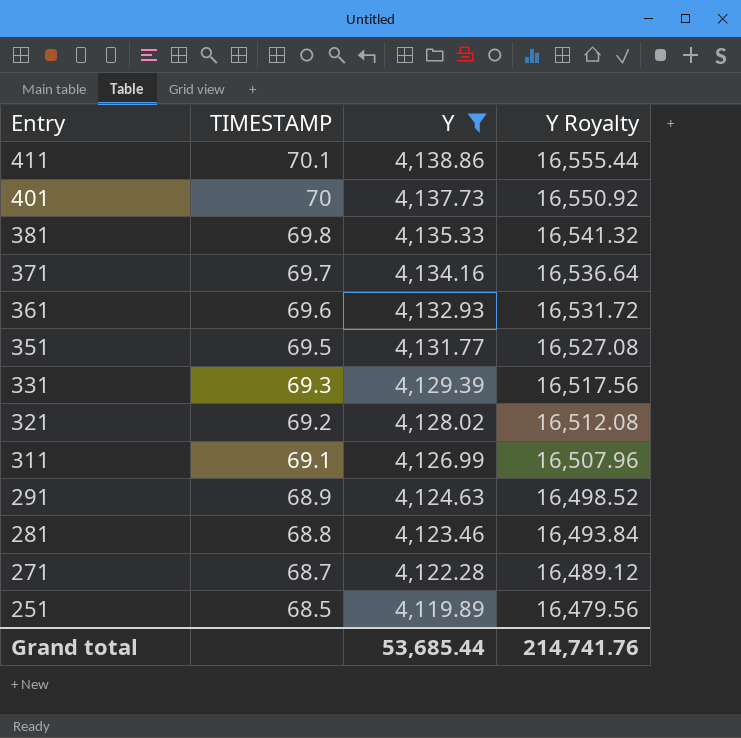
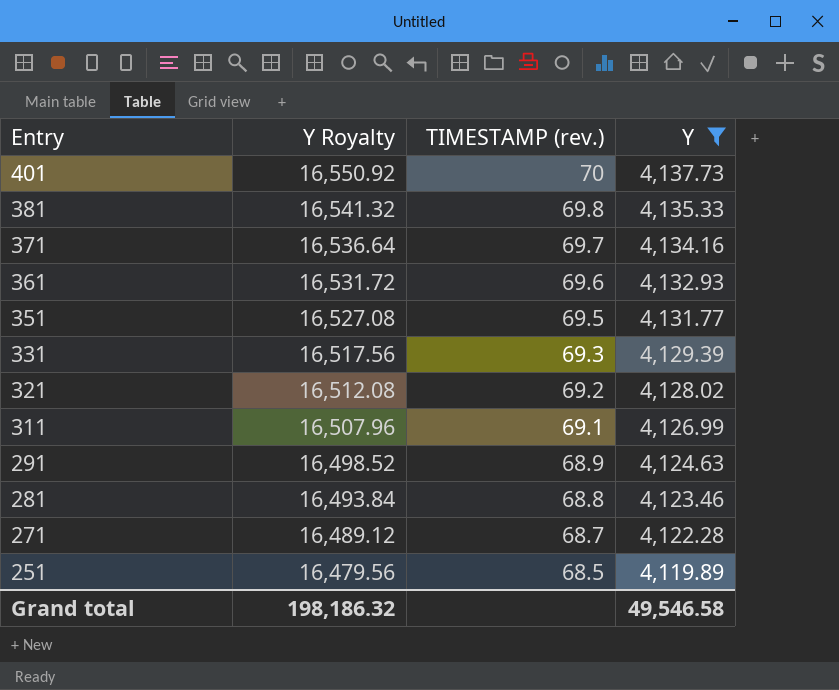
column Y Royalty | position: 4 -> 2
column name: TIMESTAMP -> TIMESTAMP (rev.)
row 411: 70.1 | 4,138.86 | 16,555.44 -> none
Grand total | Y Royalty: 214,741.76 -> 198,186.32
Grand total | Y: 53,685.44 -> 49,546.58

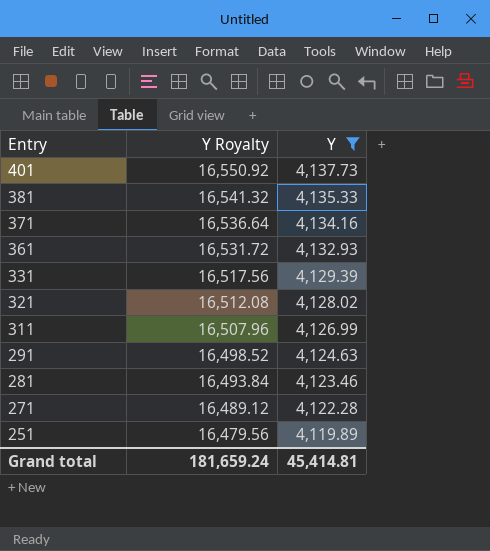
column TIMESTAMP (rev.) | position: 3 -> none
row 351: 16,527.08 | 69.5 | 4,131.77 -> none
Grand total | Y Royalty: 198,186.32 -> 181,659.24
Grand total | Y: 49,546.58 -> 45,414.81

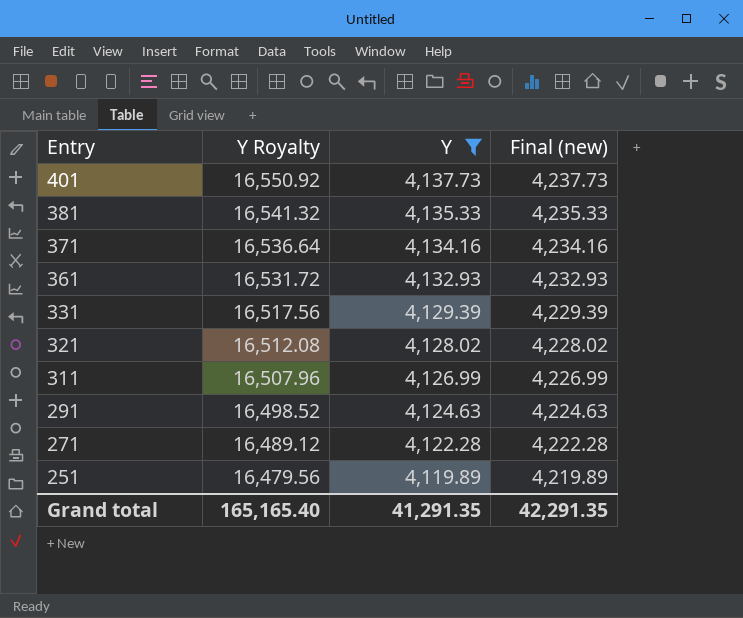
column Final (new) | formula: none -> [Y] + 100
row 281: 16,493.84 | 4,123.46 -> none
Grand total | Y Royalty: 181,659.24 -> 165,165.40
Grand total | Y: 45,414.81 -> 41,291.35

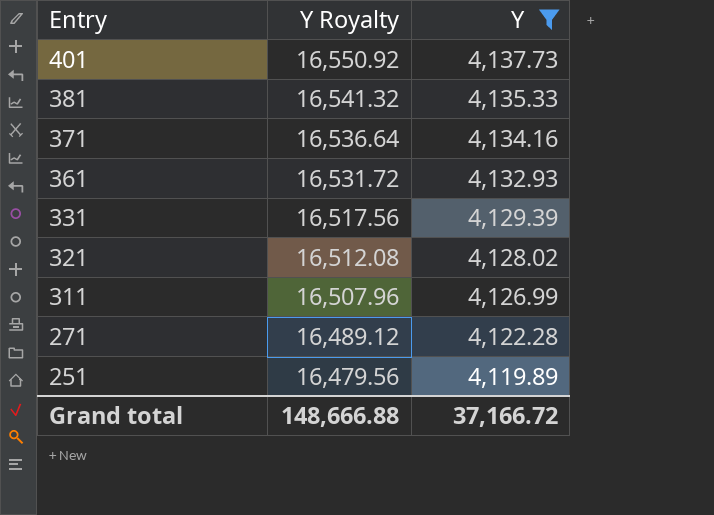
column Final (new) | formula: [Y] + 100 -> none
row 291: 16,498.52 | 4,124.63 | 4,224.63 -> none
Grand total | Y Royalty: 165,165.40 -> 148,666.88
Grand total | Y: 41,291.35 -> 37,166.72

